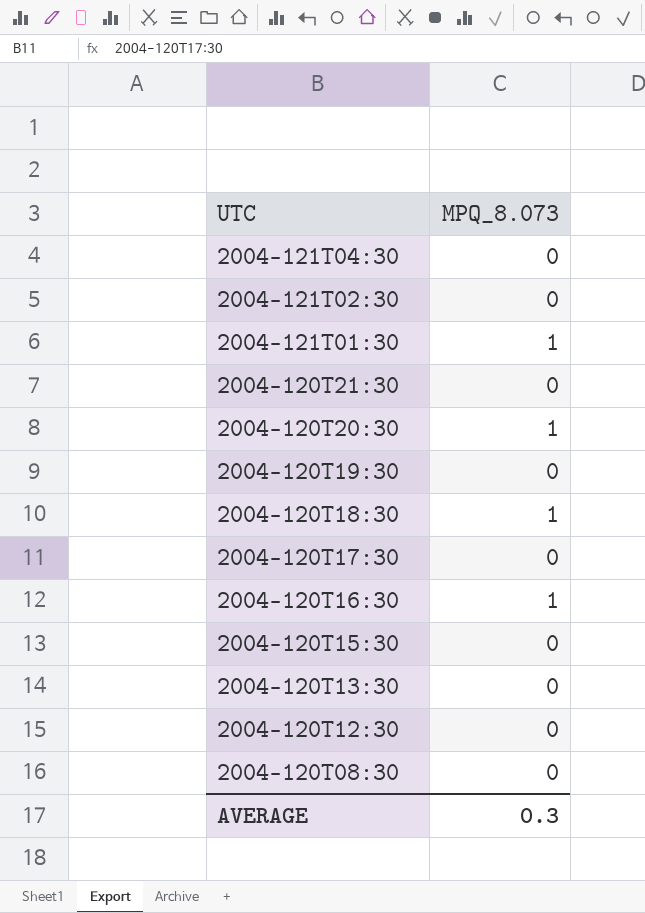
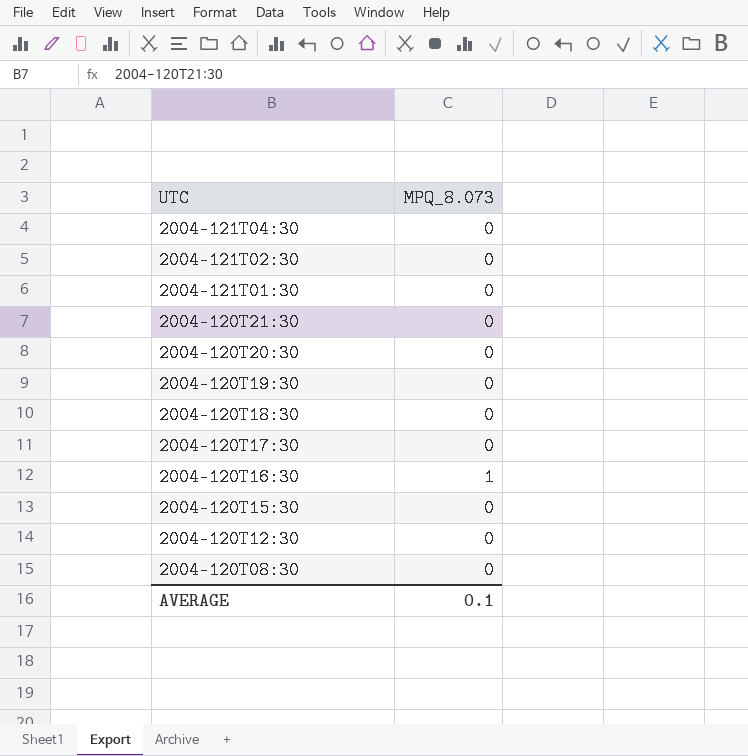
row 2004-120T13:30: 0 -> none
2004-121T01:30 | MPQ_8.073: 1 -> 0
2004-120T20:30 | MPQ_8.073: 1 -> 0
2004-120T18:30 | MPQ_8.073: 1 -> 0
AVERAGE | MPQ_8.073: 0.3 -> 0.1

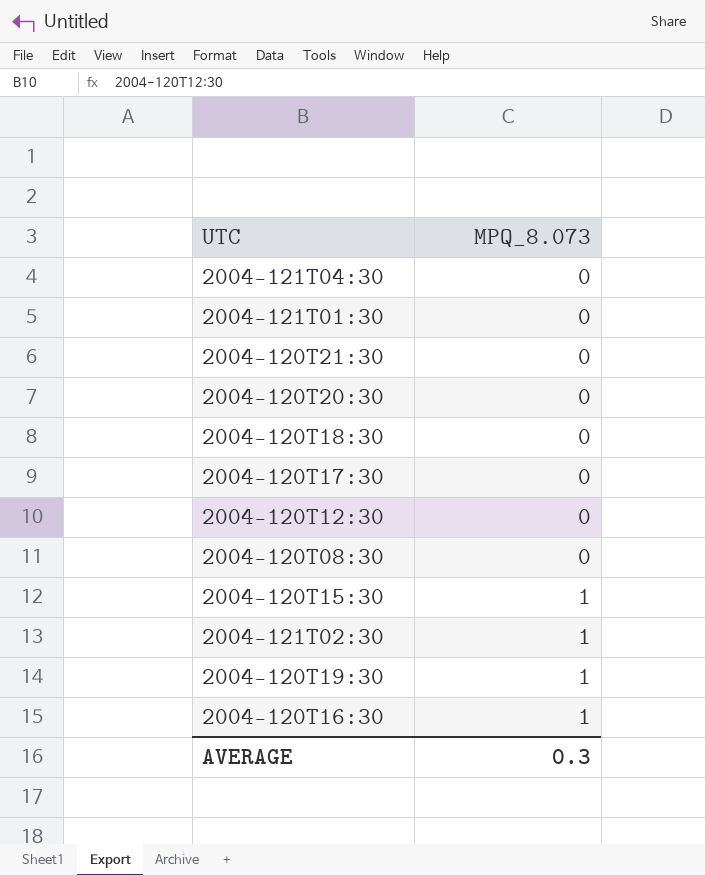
row order: UTC descending -> MPQ_8.073 ascending
2004-120T15:30 | MPQ_8.073: 0 -> 1
2004-121T02:30 | MPQ_8.073: 0 -> 1
2004-120T19:30 | MPQ_8.073: 0 -> 1
AVERAGE | MPQ_8.073: 0.1 -> 0.3

